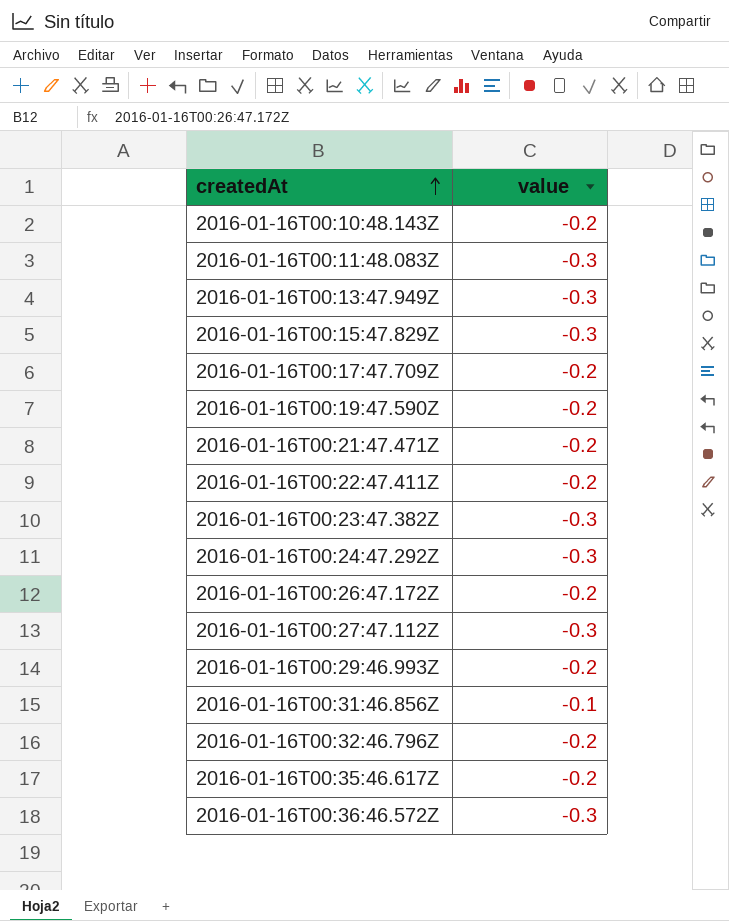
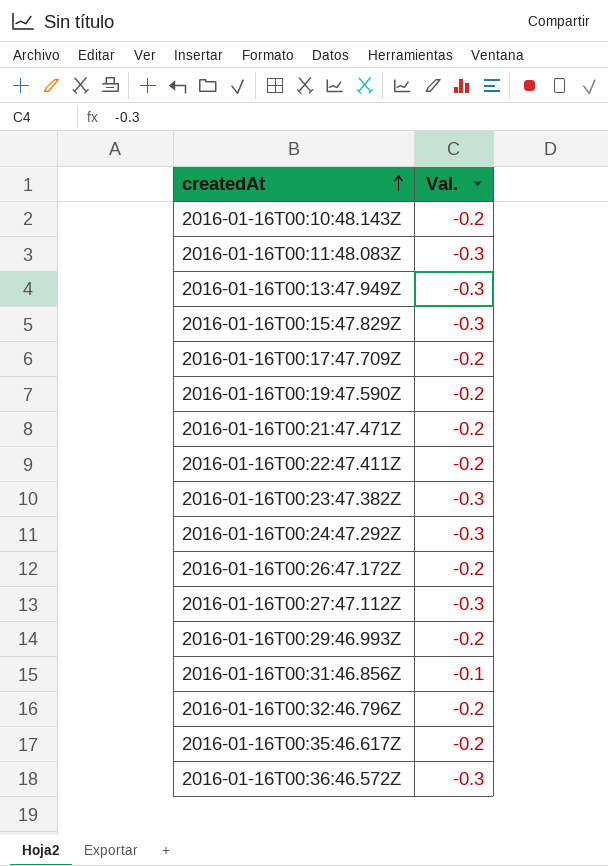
column name: value -> Val.

